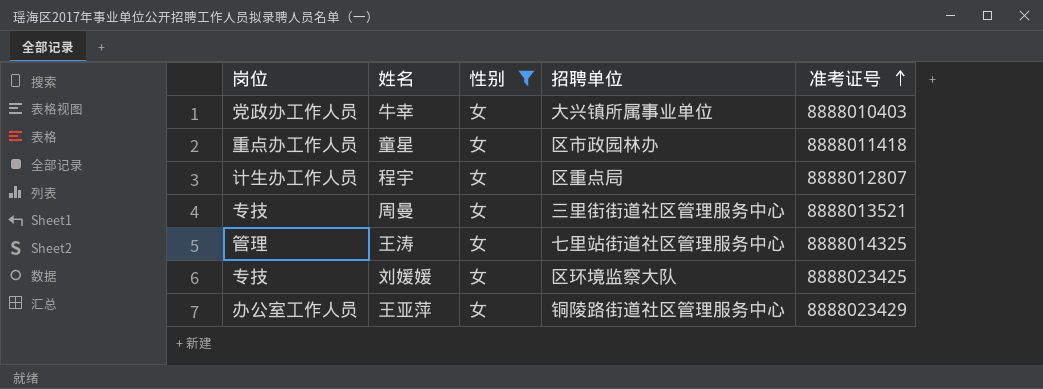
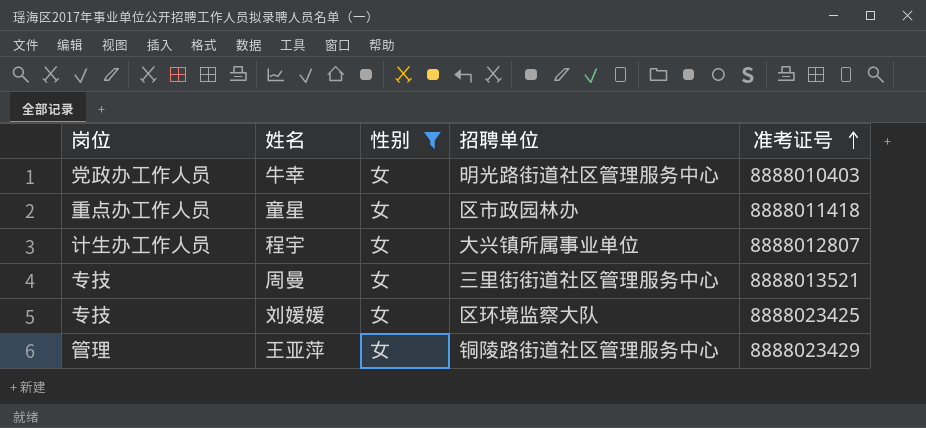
row 王涛: 管理 | 女 | 七里站街道社区管理服务中心 | 8888014325 -> none
牛幸 | 招聘单位: 大兴镇所属事业单位 -> 明光路街道社区管理服务中心
程宇 | 招聘单位: 区重点局 -> 大兴镇所属事业单位
王亚萍 | 岗位: 办公室工作人员 -> 管理

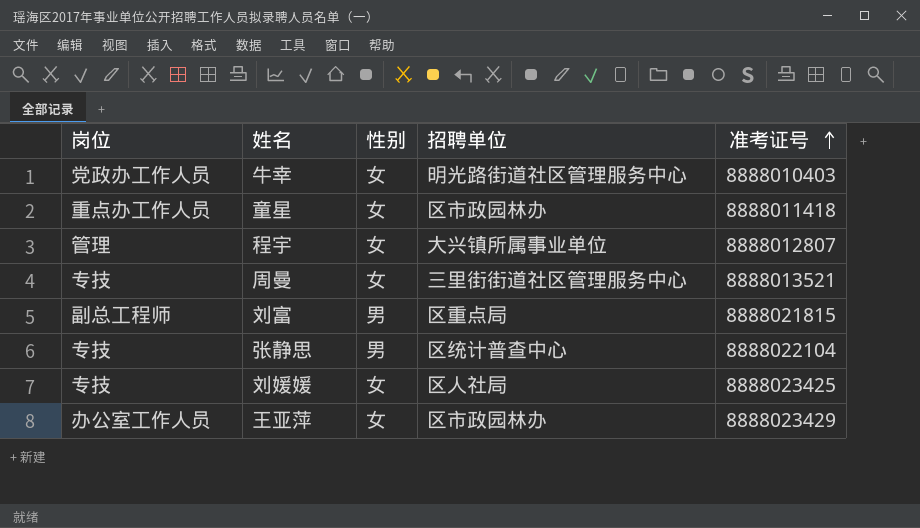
filter: 性别 = 女 -> none
程宇 | 岗位: 计生办工作人员 -> 管理
刘媛媛 | 招聘单位: 区环境监察大队 -> 区人社局
王亚萍 | 岗位: 管理 -> 办公室工作人员
王亚萍 | 招聘单位: 铜陵路街道社区管理服务中心 -> 区市政园林办

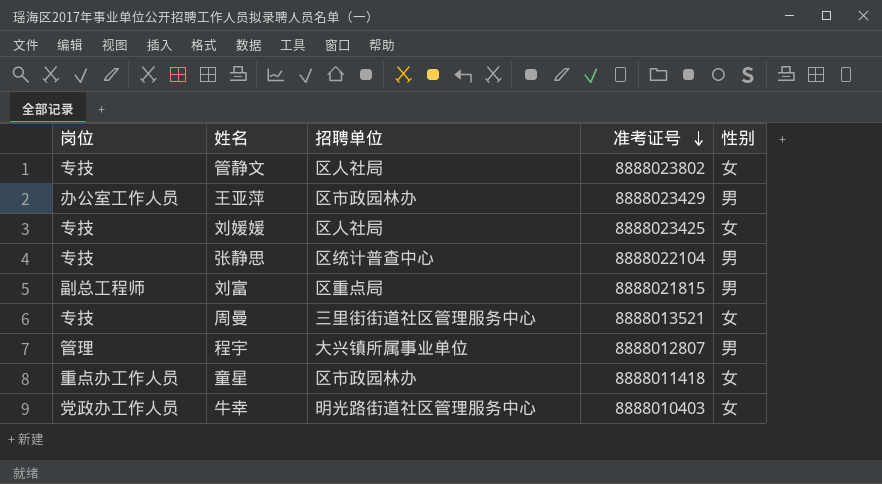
row order: 准考证号 ascending -> 准考证号 descending
column 性别 | position: 3 -> 5
row 管静文: none -> 专技 | 区人社局 | 8888023802 | 女
王亚萍 | 性别: 女 -> 男
程宇 | 性别: 女 -> 男

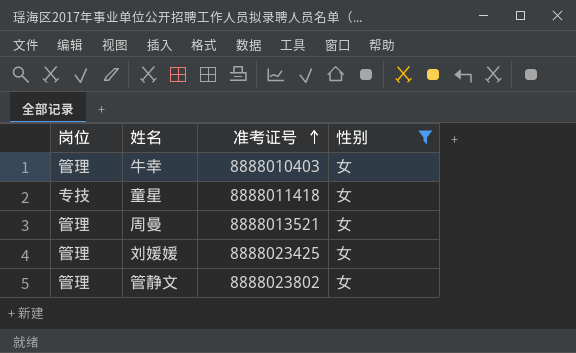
filter: none -> 性别 = 女
row order: 准考证号 descending -> 准考证号 ascending
column 招聘单位 | position: 3 -> none
牛幸 | 岗位: 党政办工作人员 -> 管理
童星 | 岗位: 重点办工作人员 -> 专技
周曼 | 岗位: 专技 -> 管理
刘媛媛 | 岗位: 专技 -> 管理
管静文 | 岗位: 专技 -> 管理

